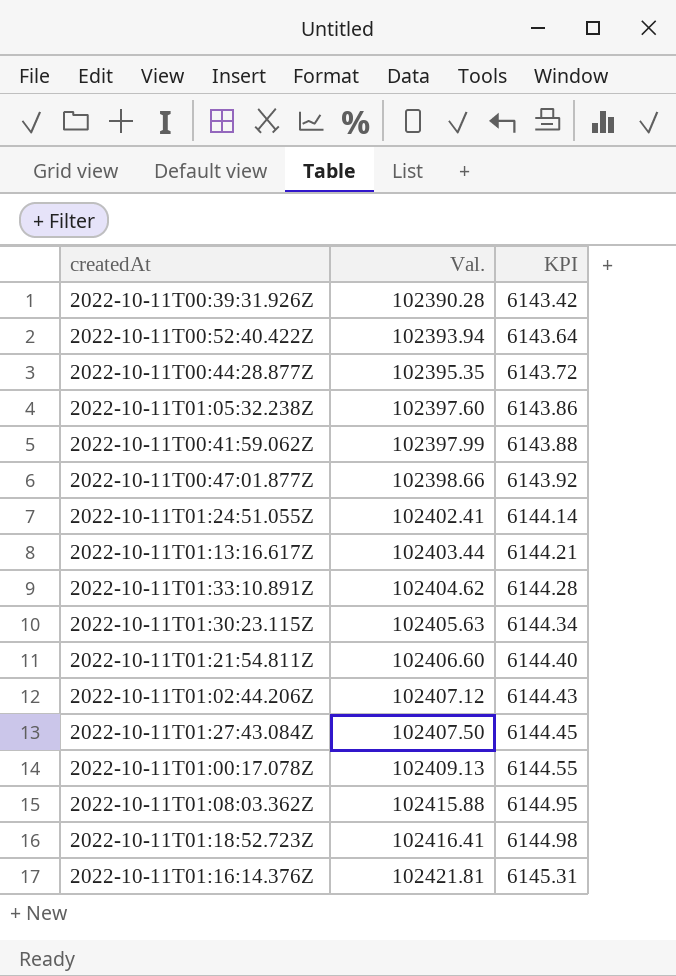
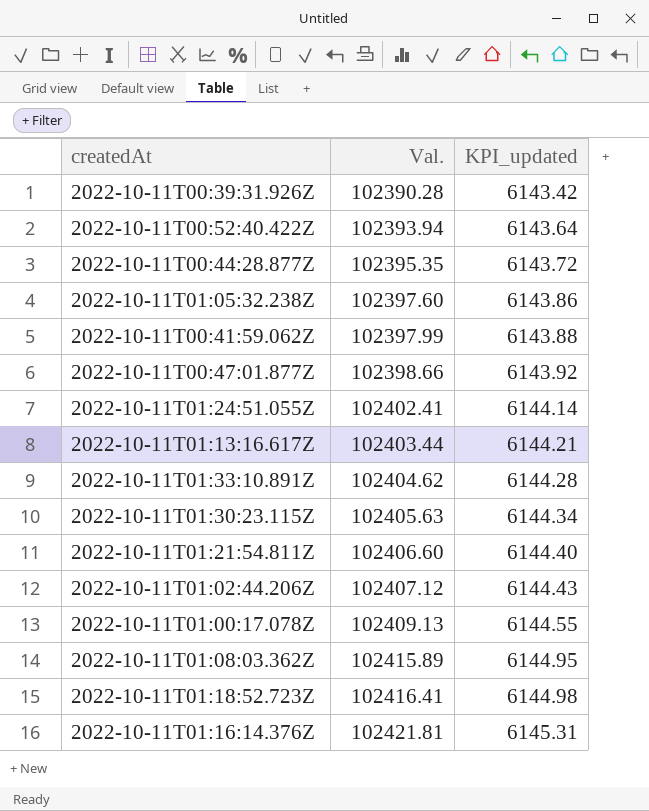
column name: KPI -> KPI_updated
row 2022-10-11T01:27:43.084Z: 102407.50 | 6144.45 -> none
2022-10-11T01:08:03.362Z | Val.: 102415.88 -> 102415.89

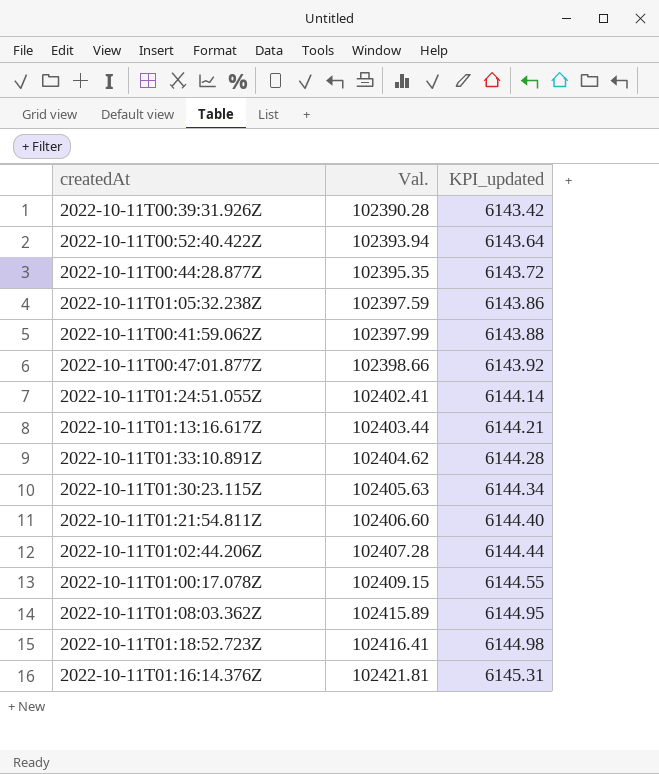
2022-10-11T01:05:32.238Z | Val.: 102397.60 -> 102397.59
2022-10-11T01:02:44.206Z | Val.: 102407.12 -> 102407.28
2022-10-11T01:02:44.206Z | KPI_updated: 6144.43 -> 6144.44
2022-10-11T01:00:17.078Z | Val.: 102409.13 -> 102409.15

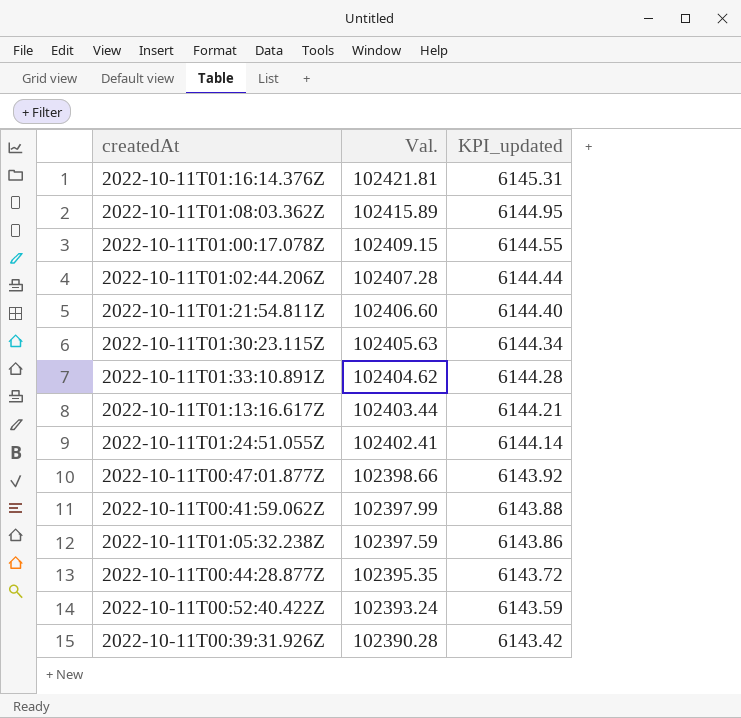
row order: Val. ascending -> Val. descending
row 2022-10-11T01:18:52.723Z: 102416.41 | 6144.98 -> none
2022-10-11T00:52:40.422Z | Val.: 102393.94 -> 102393.24
2022-10-11T00:52:40.422Z | KPI_updated: 6143.64 -> 6143.59

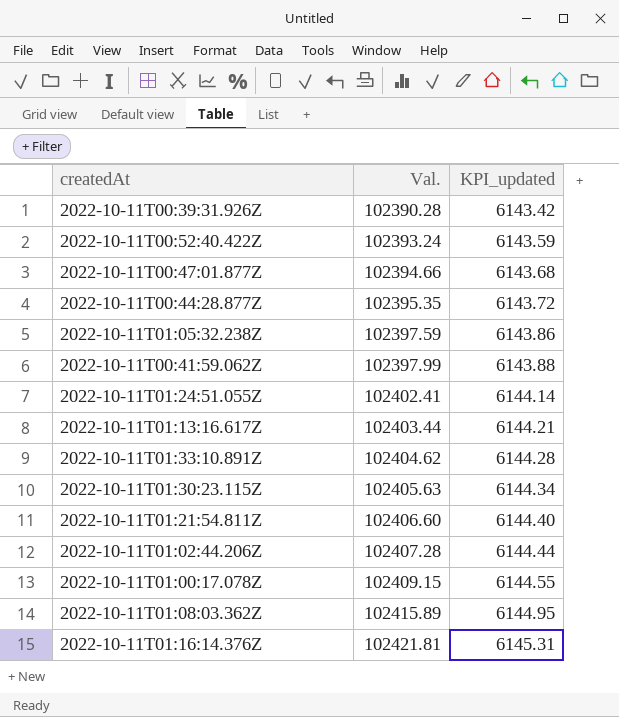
row order: Val. descending -> Val. ascending
2022-10-11T00:47:01.877Z | Val.: 102398.66 -> 102394.66
2022-10-11T00:47:01.877Z | KPI_updated: 6143.92 -> 6143.68

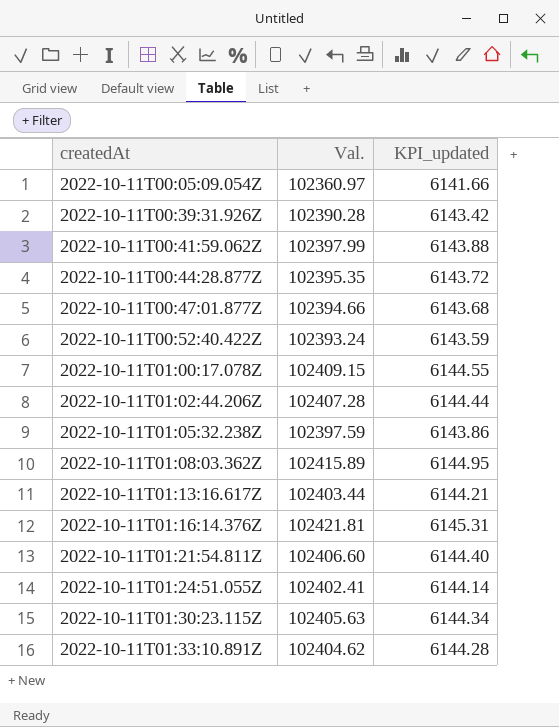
row order: Val. ascending -> createdAt ascending
row 2022-10-11T00:05:09.054Z: none -> 102360.97 | 6141.66

